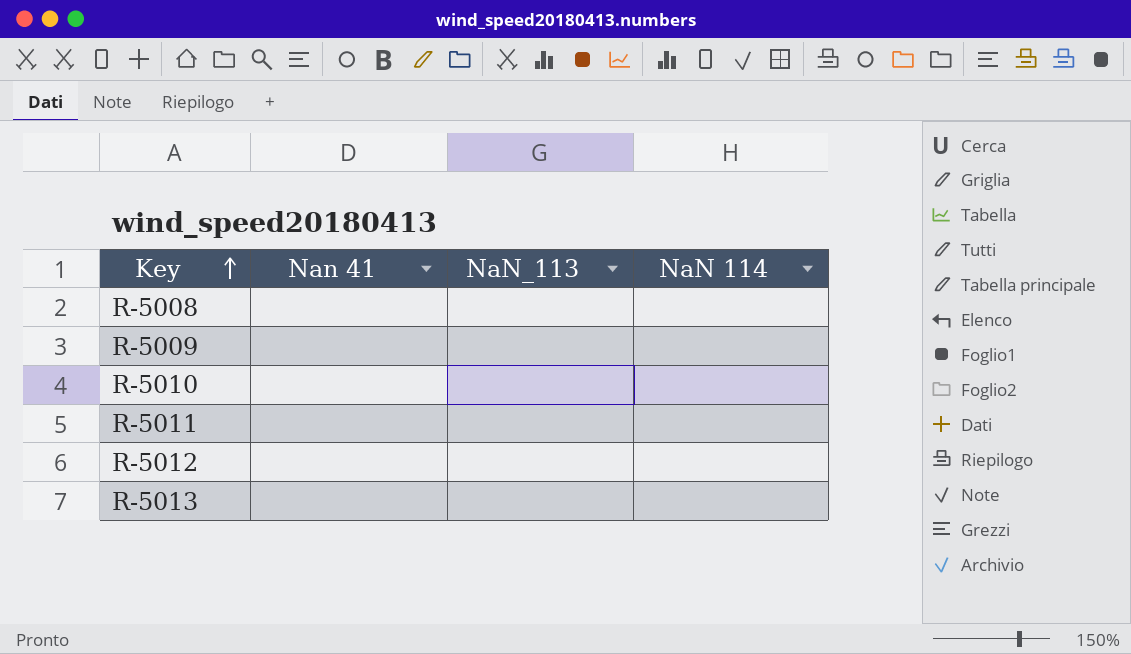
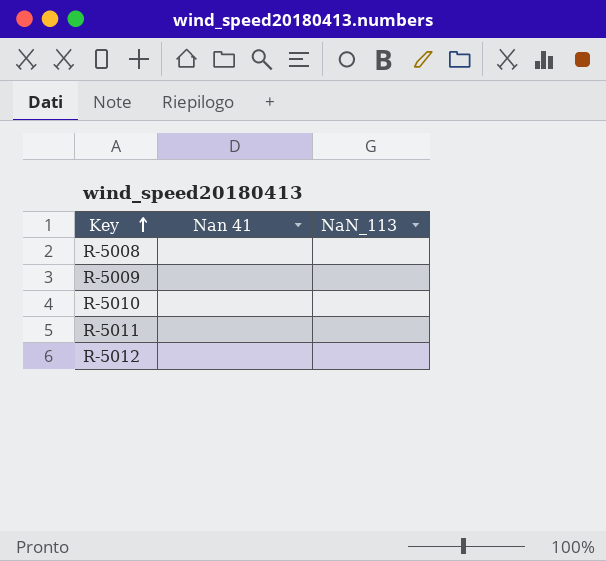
column NaN 114 | position: 4 -> none
row R-5013: none | none | none -> none

